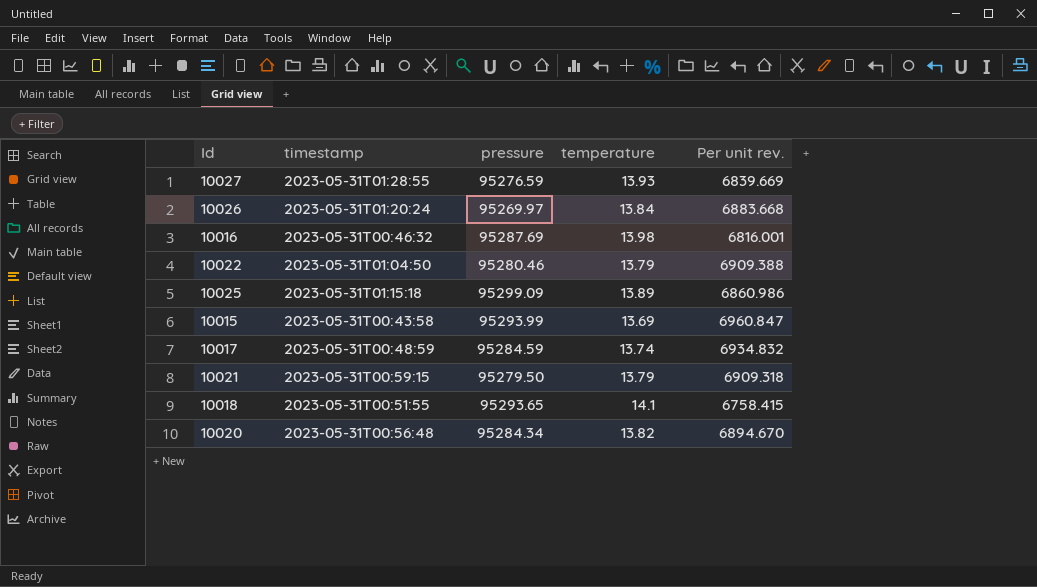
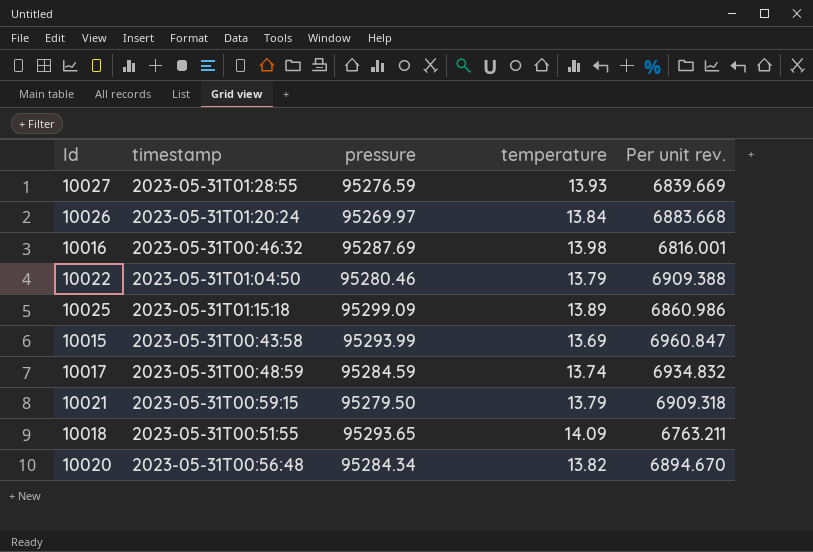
10018 | temperature: 14.1 -> 14.09
10018 | Per unit rev.: 6758.415 -> 6763.211

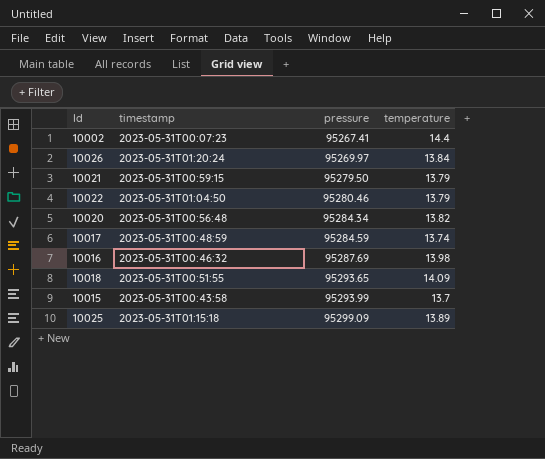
row order: none -> pressure ascending
column Per unit rev. | formula: [pressure] / [temperature] -> none
row 10027: 2023-05-31T01:28:55 | 95276.59 | 13.93 | 6839.669 -> none
row 10002: none -> 2023-05-31T00:07:23 | 95267.41 | 14.4
10015 | temperature: 13.69 -> 13.7

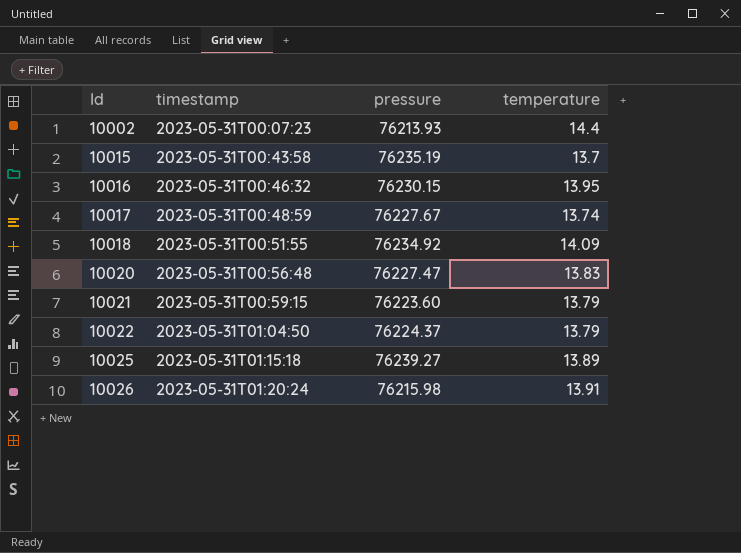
row order: pressure ascending -> Id ascending
10002 | pressure: 95267.41 -> 76213.93
10015 | pressure: 95293.99 -> 76235.19
10016 | pressure: 95287.69 -> 76230.15
10016 | temperature: 13.98 -> 13.95
10017 | pressure: 95284.59 -> 76227.67
10018 | pressure: 95293.65 -> 76234.92
10020 | pressure: 95284.34 -> 76227.47
10020 | temperature: 13.82 -> 13.83
10021 | pressure: 95279.50 -> 76223.60
10022 | pressure: 95280.46 -> 76224.37
10025 | pressure: 95299.09 -> 76239.27
10026 | pressure: 95269.97 -> 76215.98
10026 | temperature: 13.84 -> 13.91

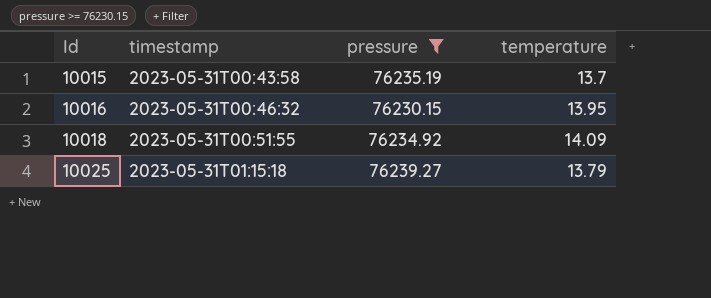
filter: none -> pressure >= 76230.15
10025 | temperature: 13.89 -> 13.79

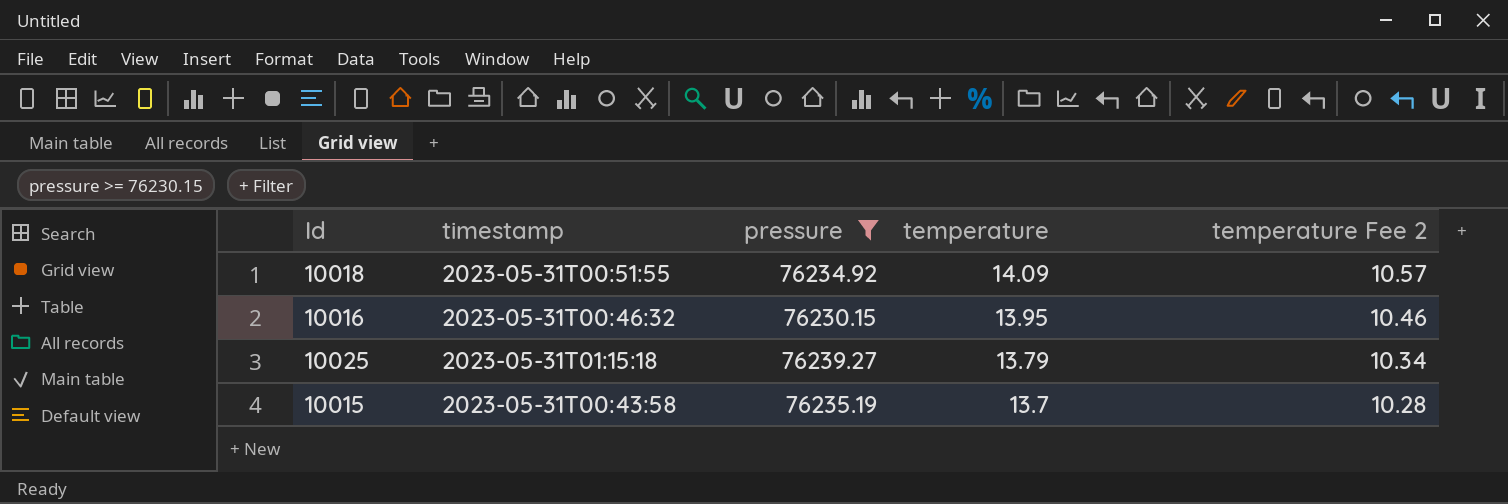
row order: Id ascending -> temperature descending
column temperature Fee 2 | formula: none -> [temperature] * 0.75

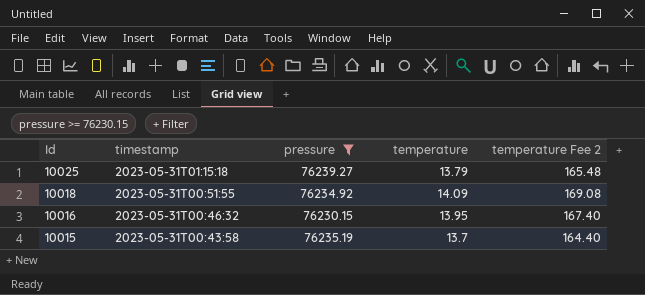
row order: temperature descending -> Id descending
column temperature Fee 2 | formula: [temperature] * 0.75 -> [temperature] * 12

